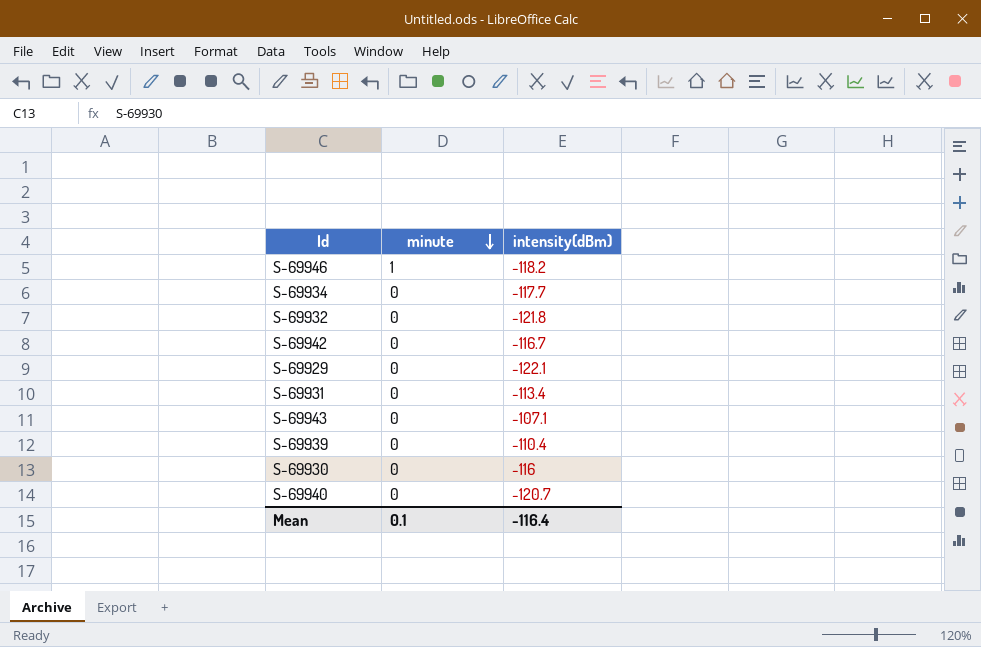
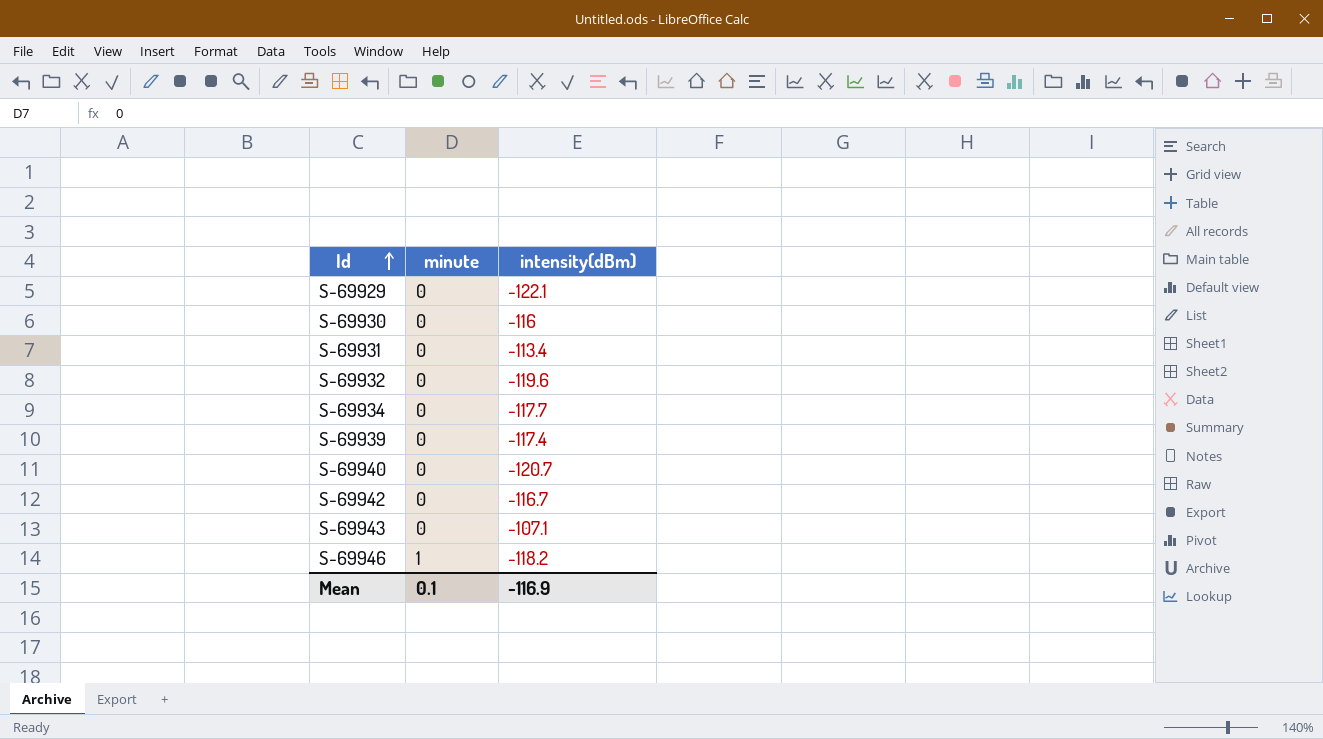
row order: minute descending -> Id ascending
S-69932 | intensity(dBm): -121.8 -> -119.6
S-69939 | intensity(dBm): -110.4 -> -117.4
Mean | intensity(dBm): -116.4 -> -116.9

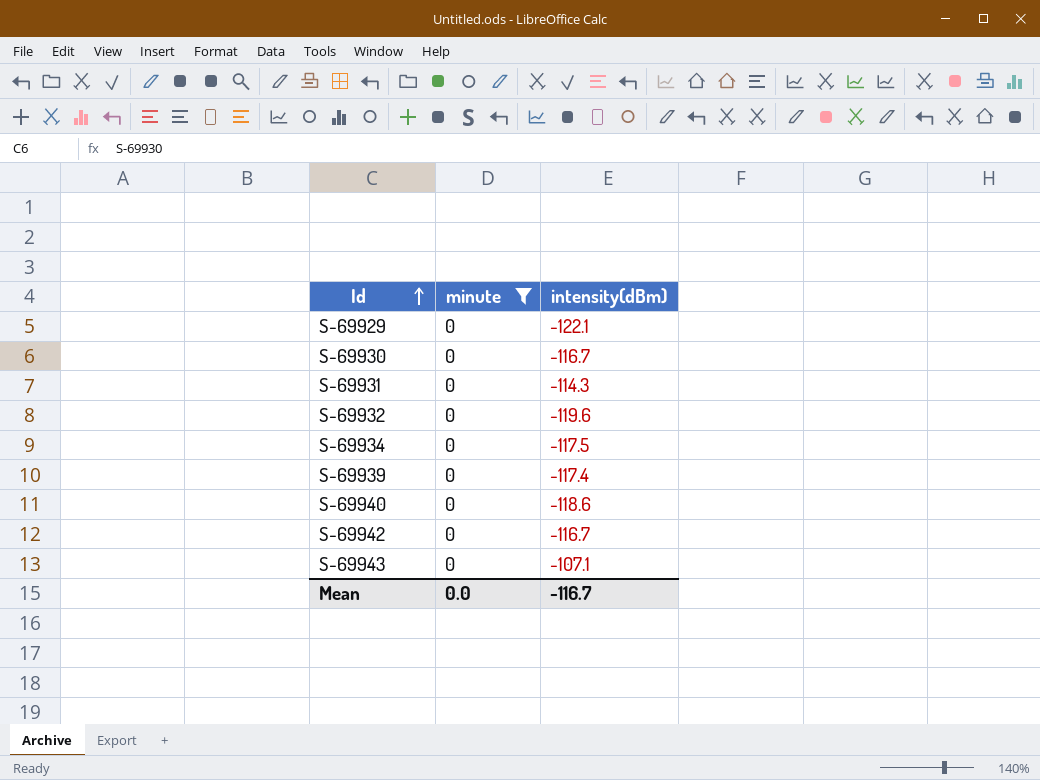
filter: none -> minute = 0
S-69930 | intensity(dBm): -116 -> -116.7
S-69931 | intensity(dBm): -113.4 -> -114.3
S-69934 | intensity(dBm): -117.7 -> -117.5
S-69940 | intensity(dBm): -120.7 -> -118.6
Mean | minute: 0.1 -> 0.0
Mean | intensity(dBm): -116.9 -> -116.7

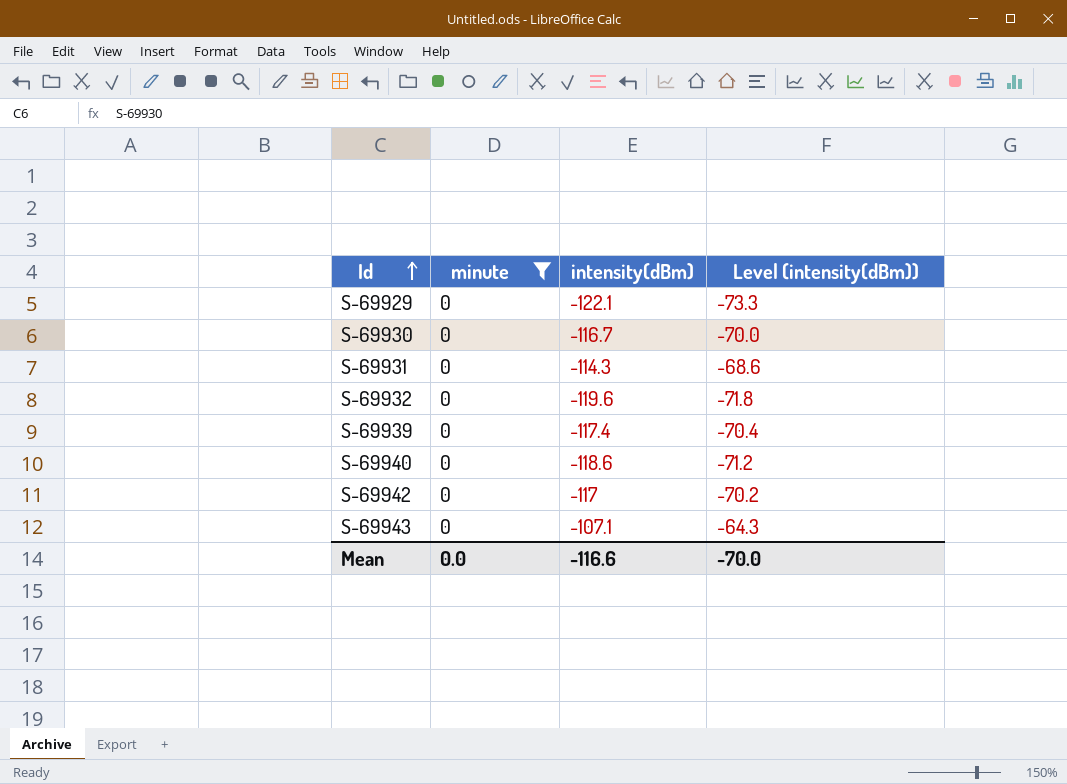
column Level (intensity(dBm)) | formula: none -> [intensity(dBm)] * 0.6
row S-69934: 0 | -117.5 -> none
S-69942 | intensity(dBm): -116.7 -> -117
Mean | intensity(dBm): -116.7 -> -116.6

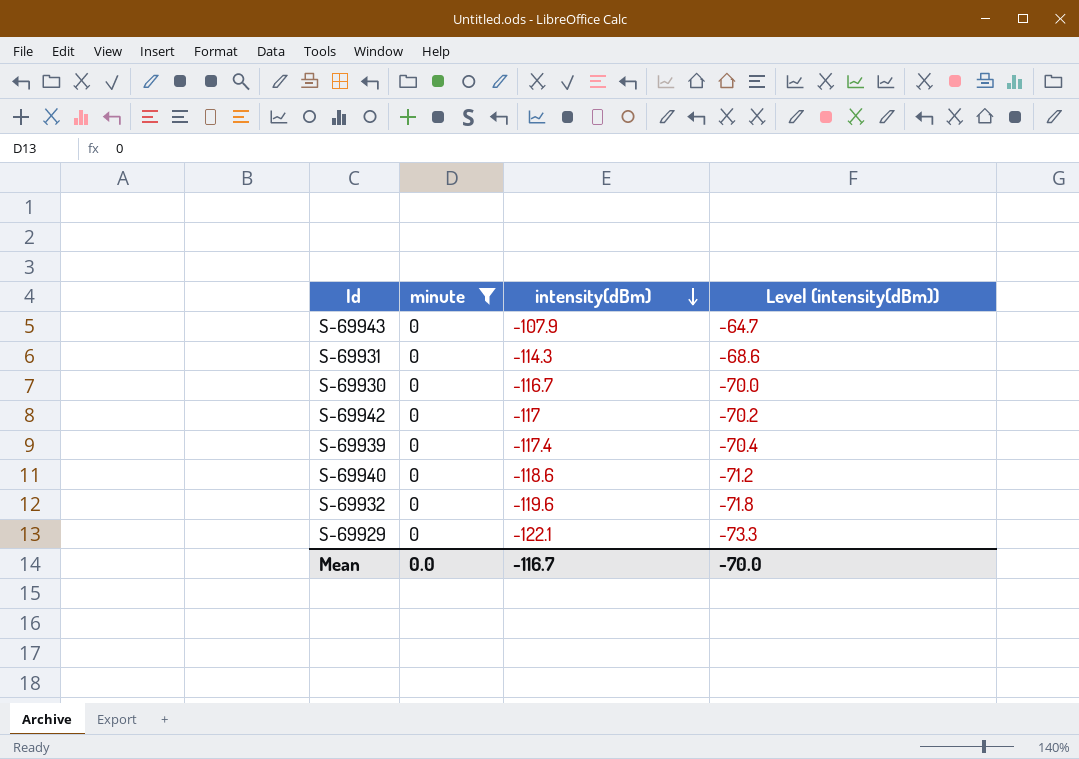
row order: Id ascending -> intensity(dBm) descending
S-69943 | intensity(dBm): -107.1 -> -107.9
S-69943 | Level (intensity(dBm)): -64.3 -> -64.7
Mean | intensity(dBm): -116.6 -> -116.7

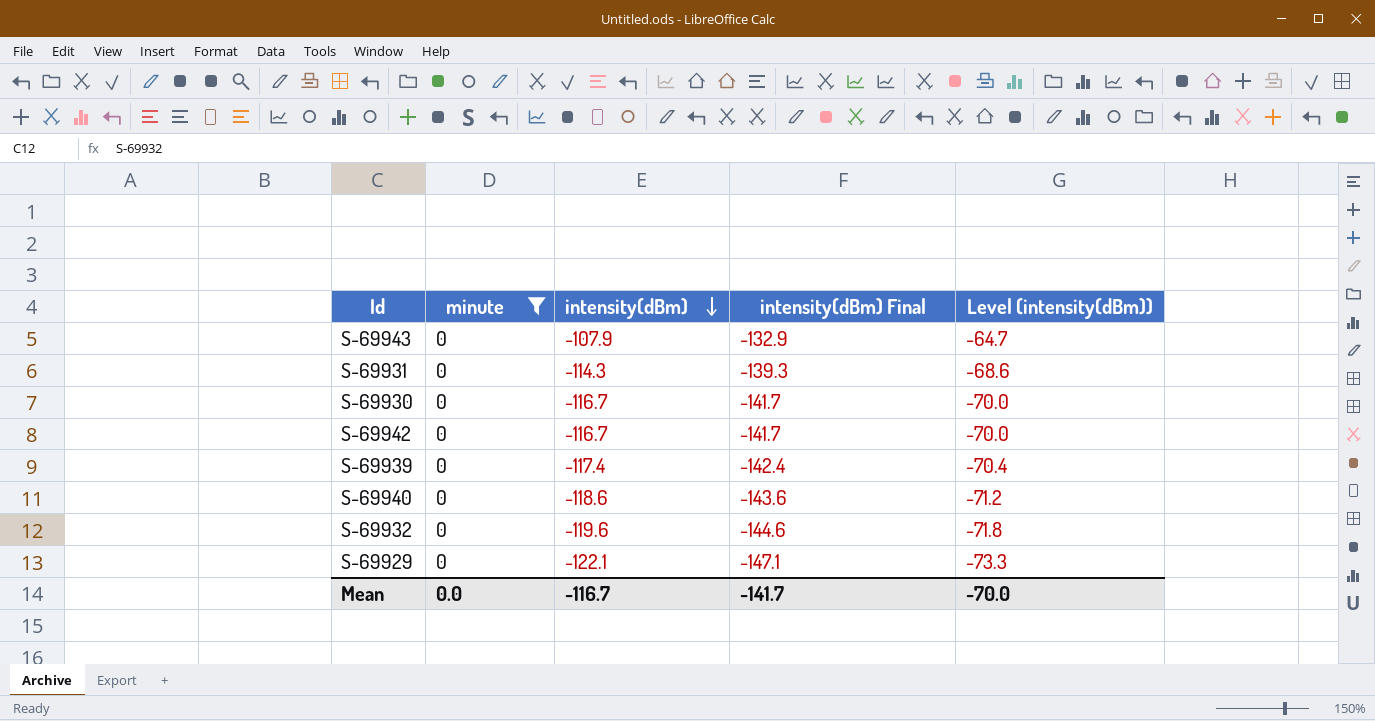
column intensity(dBm) Final | formula: none -> [intensity(dBm)] - 25
S-69942 | intensity(dBm): -117 -> -116.7
S-69942 | Level (intensity(dBm)): -70.2 -> -70.0

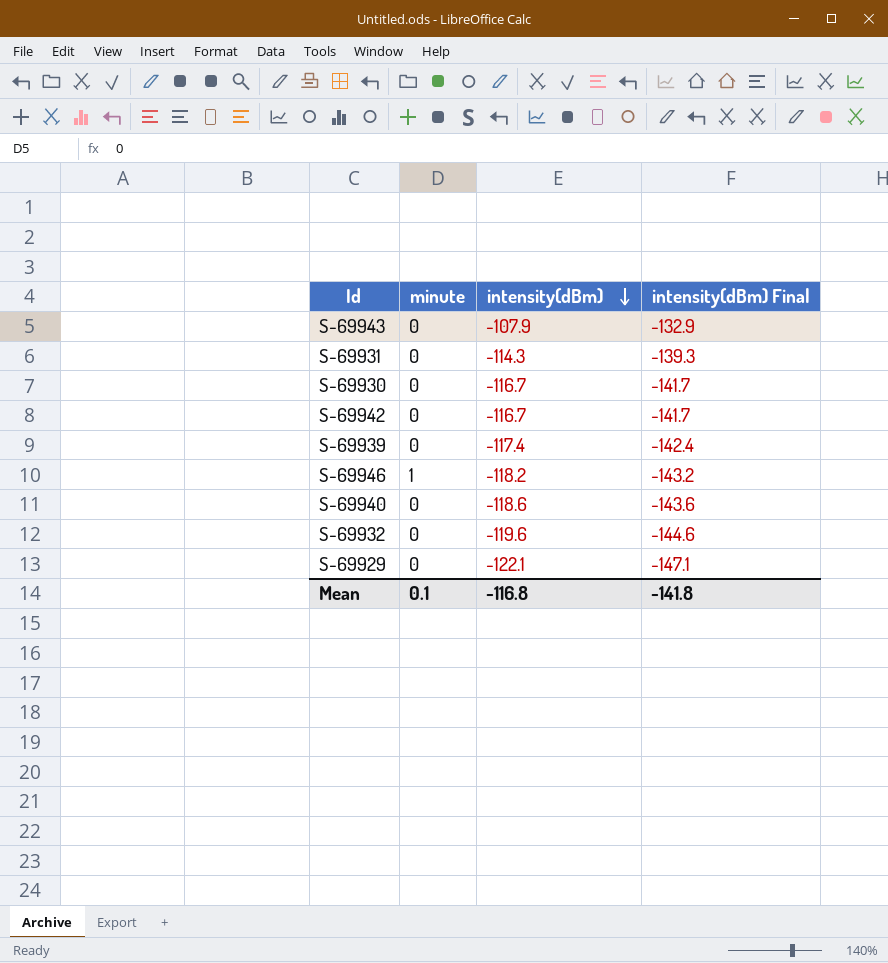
filter: minute = 0 -> none
column Level (intensity(dBm)) | formula: [intensity(dBm)] * 0.6 -> none
Mean | minute: 0.0 -> 0.1
Mean | intensity(dBm): -116.7 -> -116.8
Mean | intensity(dBm) Final: -141.7 -> -141.8

